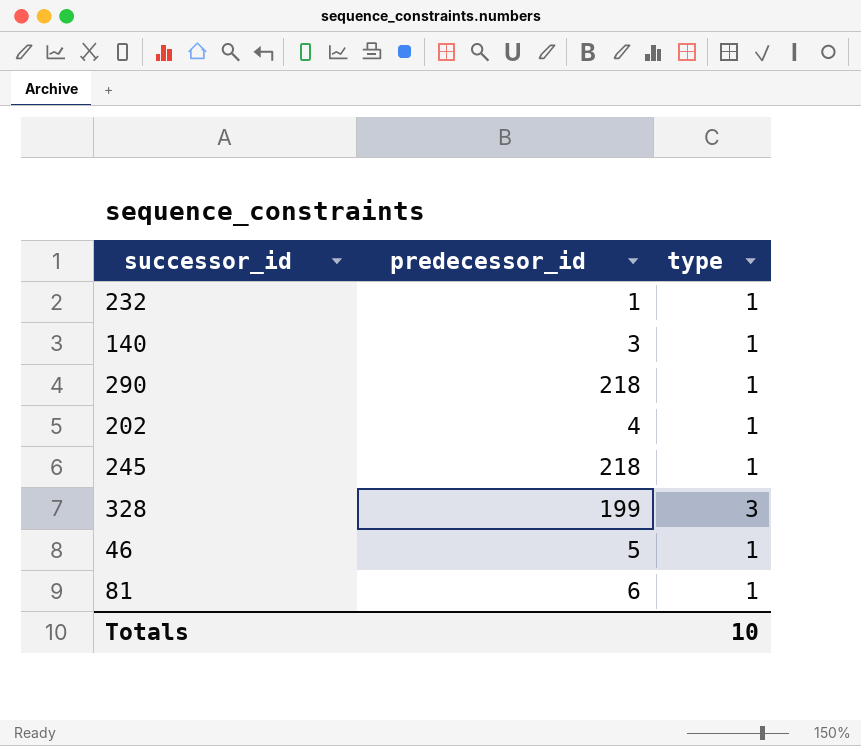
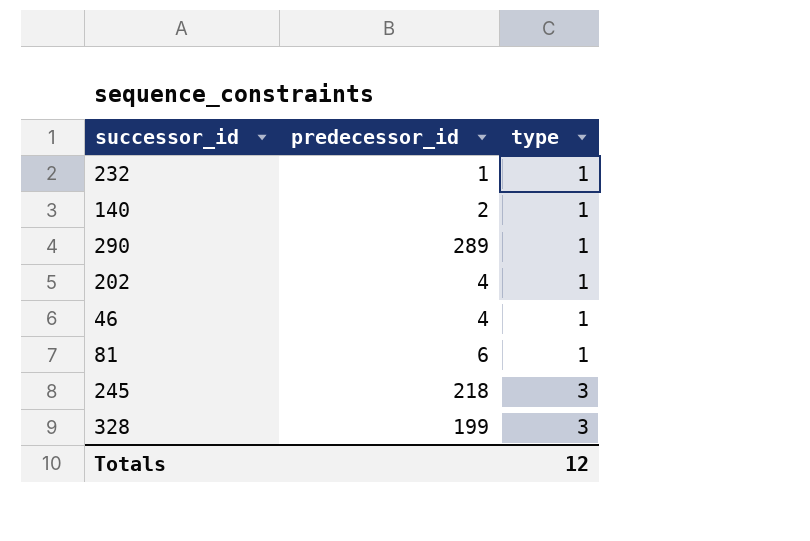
row order: none -> type ascending
140 | predecessor_id: 3 -> 2
290 | predecessor_id: 218 -> 289
46 | predecessor_id: 5 -> 4
245 | type: 1 -> 3
Totals | type: 10 -> 12

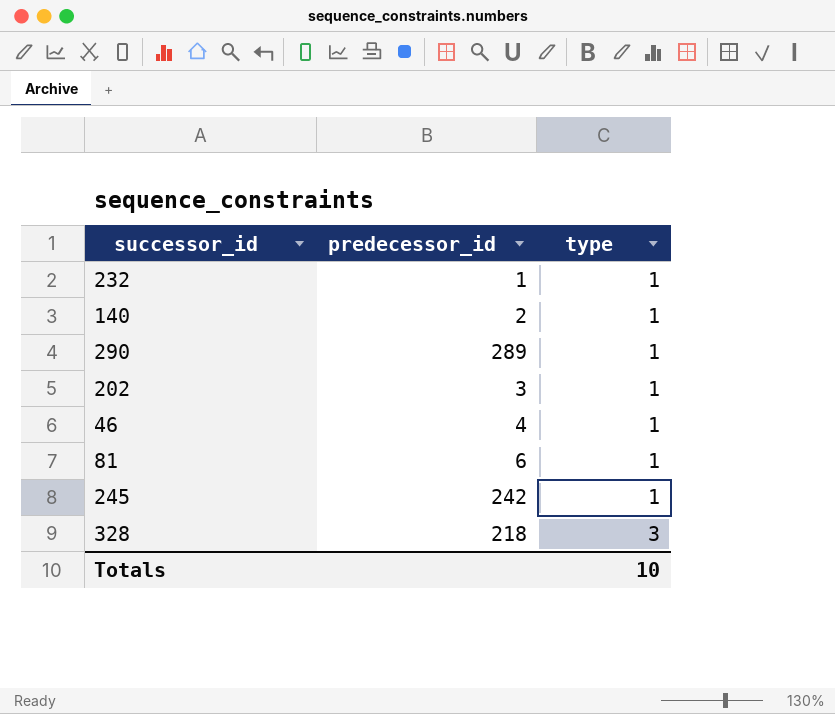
202 | predecessor_id: 4 -> 3
245 | predecessor_id: 218 -> 242
245 | type: 3 -> 1
328 | predecessor_id: 199 -> 218
Totals | type: 12 -> 10

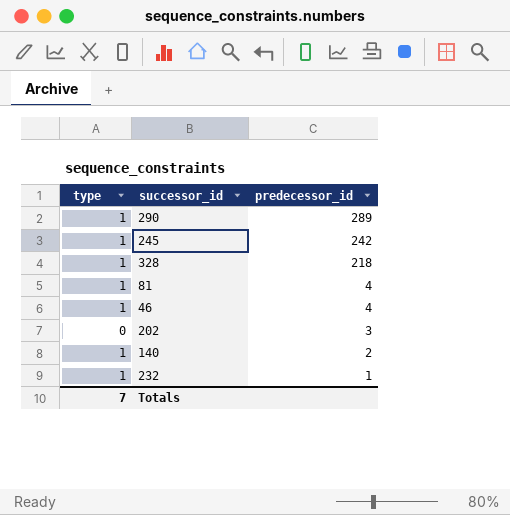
row order: type ascending -> predecessor_id descending
column type | position: 3 -> 1
328 | type: 3 -> 1
81 | predecessor_id: 6 -> 4
202 | type: 1 -> 0
Totals | type: 10 -> 7

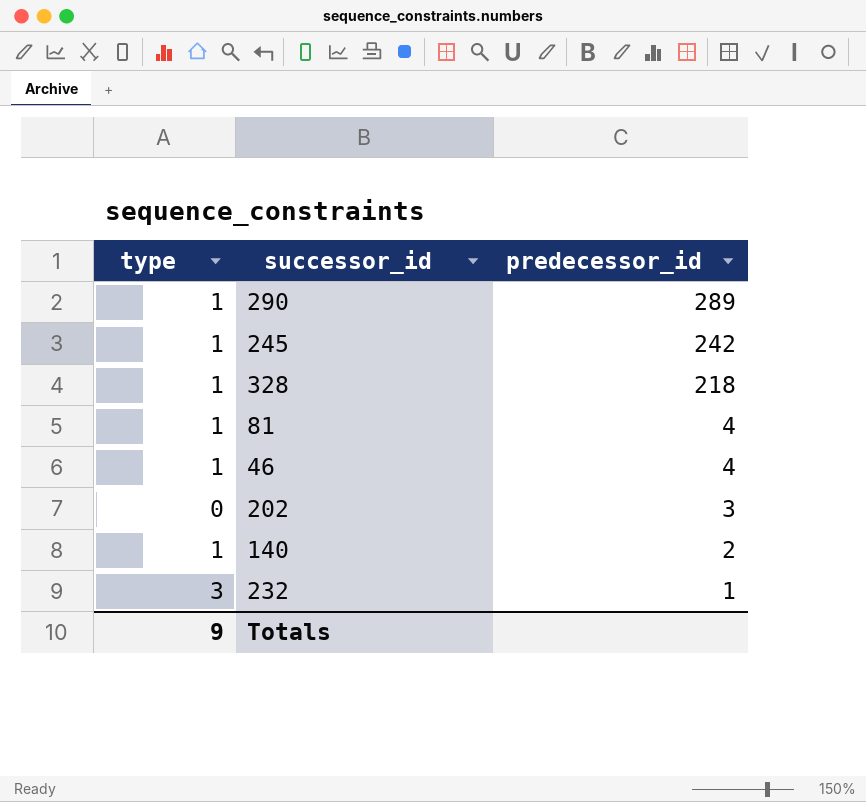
232 | type: 1 -> 3
Totals | type: 7 -> 9

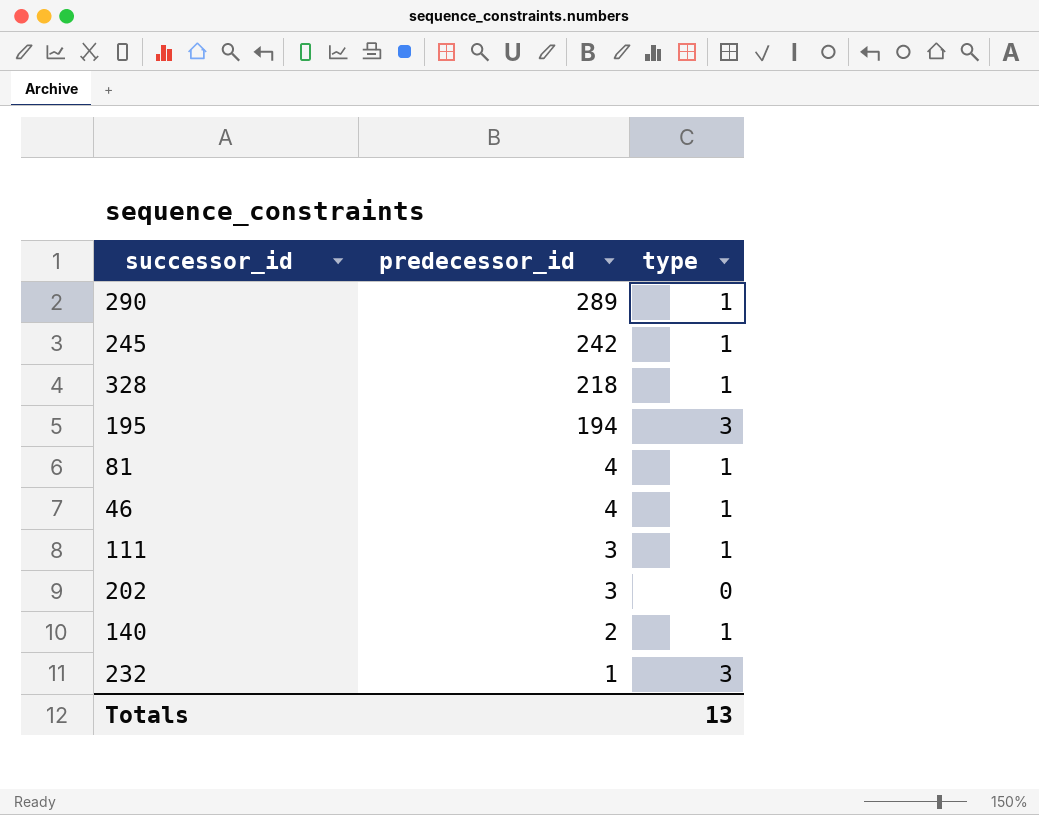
column type | position: 1 -> 3
row 195: none -> 194 | 3
row 111: none -> 3 | 1
Totals | type: 9 -> 13

